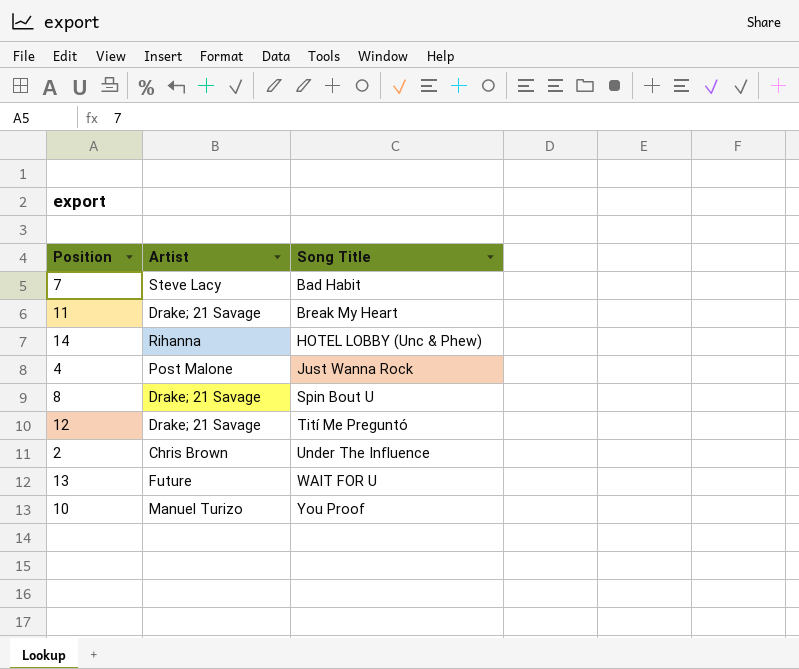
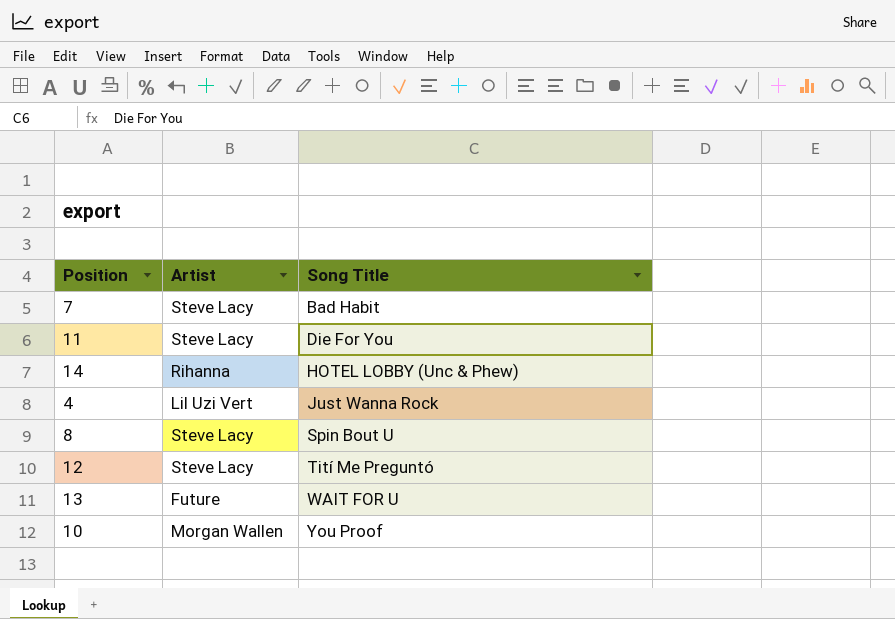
row 2: Chris Brown | Under The Influence -> none
11 | Artist: Drake; 21 Savage -> Steve Lacy
11 | Song Title: Break My Heart -> Die For You
4 | Artist: Post Malone -> Lil Uzi Vert
8 | Artist: Drake; 21 Savage -> Steve Lacy
12 | Artist: Drake; 21 Savage -> Steve Lacy
10 | Artist: Manuel Turizo -> Morgan Wallen

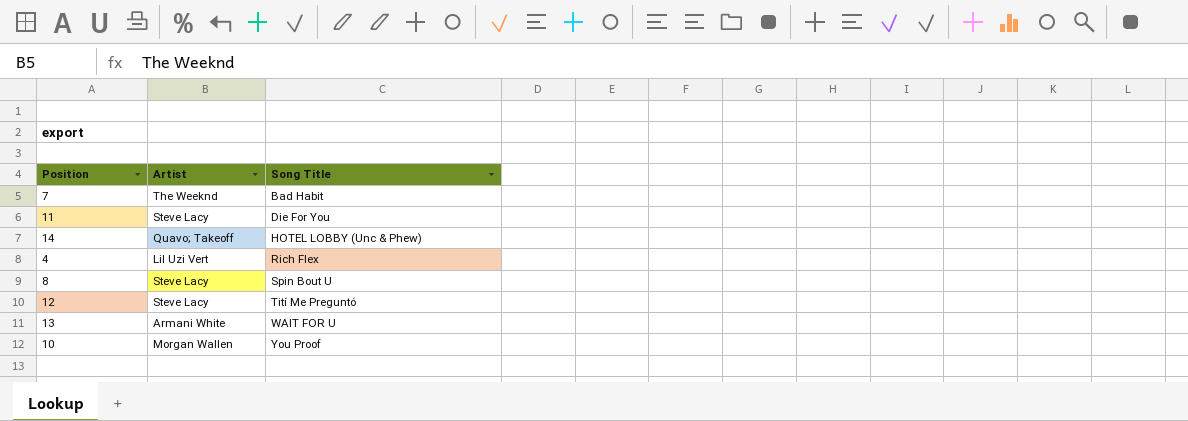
7 | Artist: Steve Lacy -> The Weeknd
14 | Artist: Rihanna -> Quavo; Takeoff
4 | Song Title: Just Wanna Rock -> Rich Flex
13 | Artist: Future -> Armani White

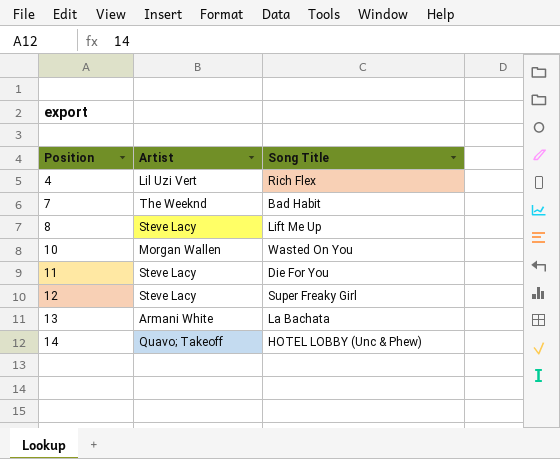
row order: Song Title ascending -> Position ascending
8 | Song Title: Spin Bout U -> Lift Me Up
10 | Song Title: You Proof -> Wasted On You
12 | Song Title: Tití Me Preguntó -> Super Freaky Girl
13 | Song Title: WAIT FOR U -> La Bachata

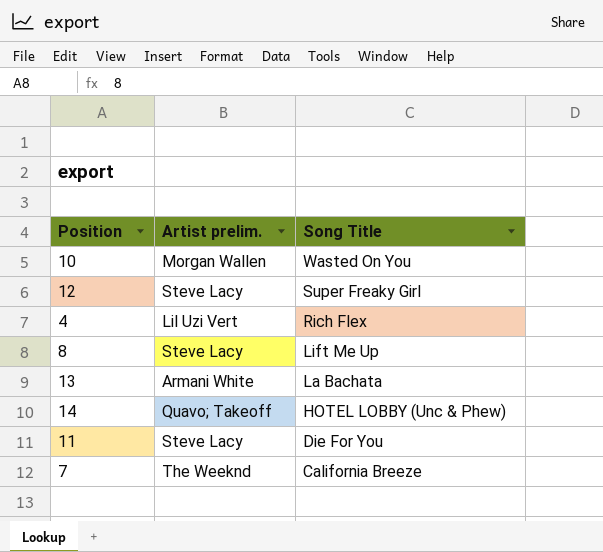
row order: Position ascending -> Song Title descending
column name: Artist -> Artist prelim.
7 | Song Title: Bad Habit -> California Breeze

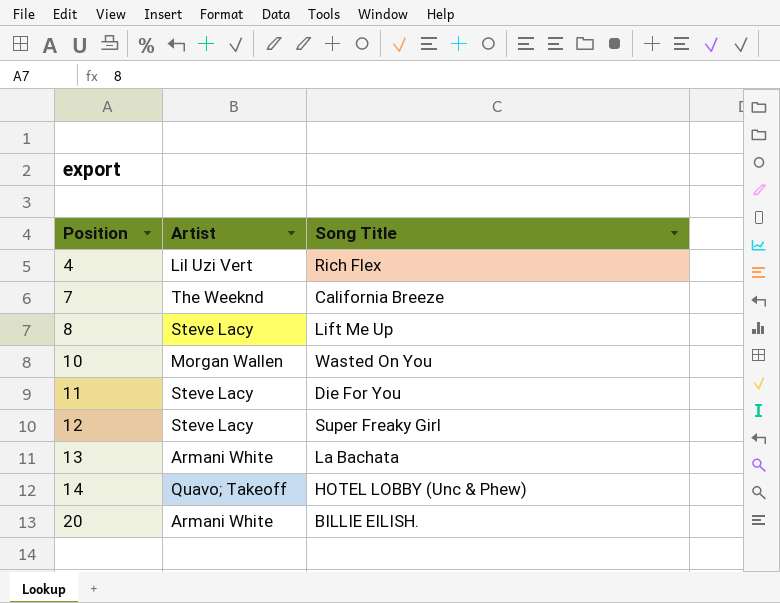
row order: Song Title descending -> Position ascending
column name: Artist prelim. -> Artist
row 20: none -> Armani White | BILLIE EILISH.

